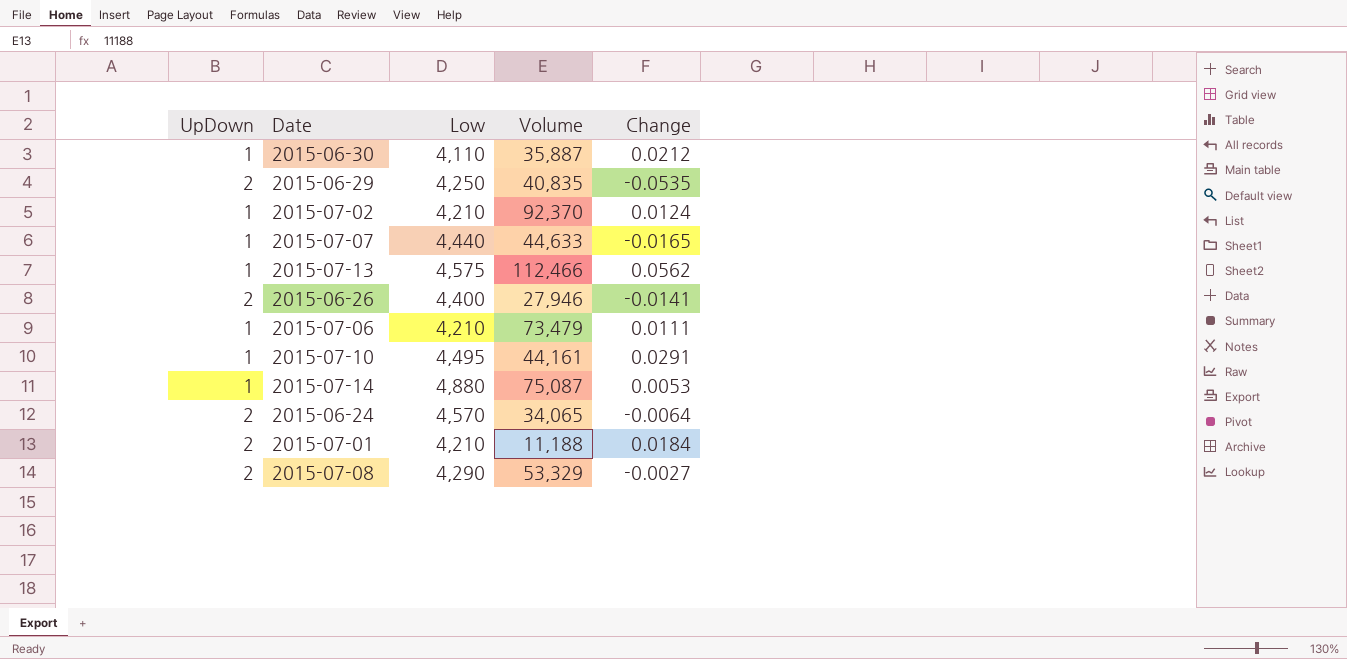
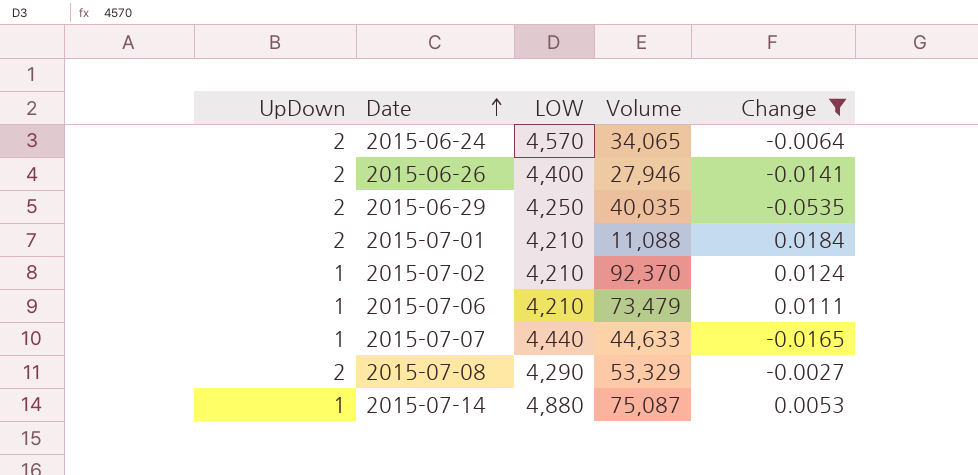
filter: none -> Change <= 0.0184
row order: none -> Date ascending
column name: Low -> LOW
2015-06-29 | Volume: 40,835 -> 40,035
2015-07-01 | Volume: 11,188 -> 11,088

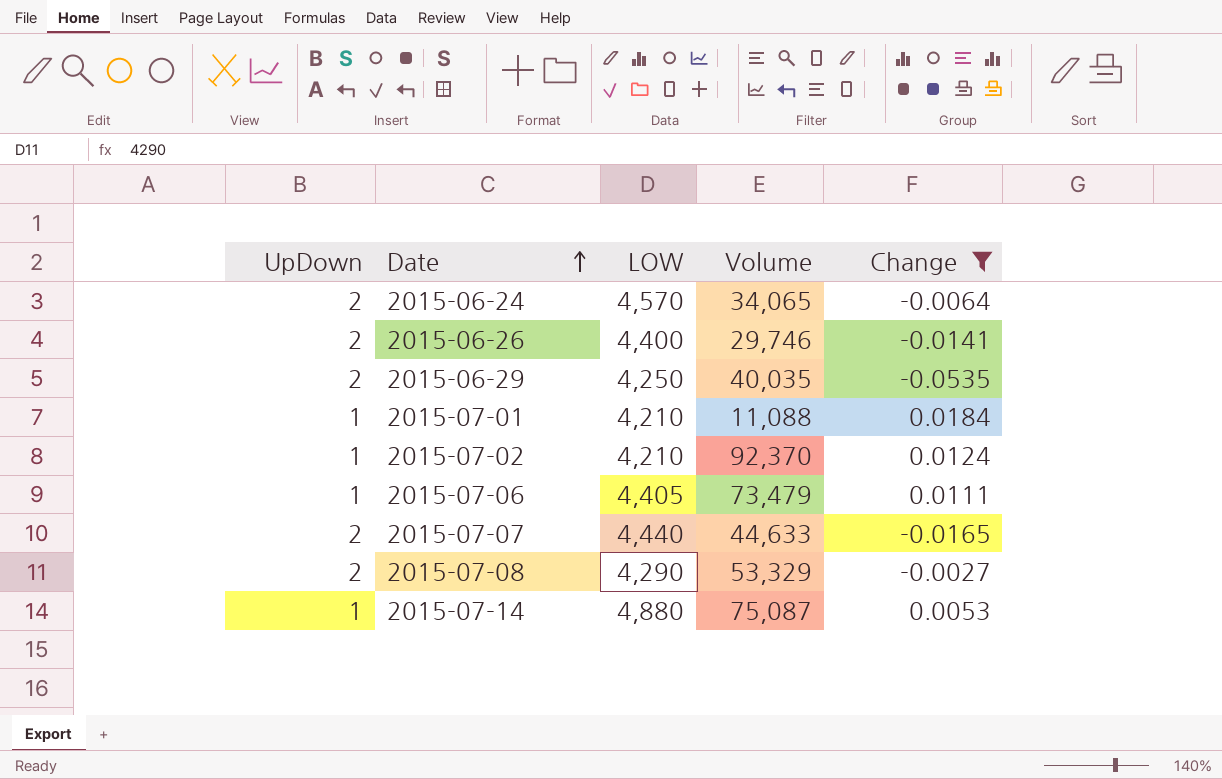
2015-06-26 | Volume: 27,946 -> 29,746
2015-07-01 | UpDown: 2 -> 1
2015-07-06 | LOW: 4,210 -> 4,405
2015-07-07 | UpDown: 1 -> 2

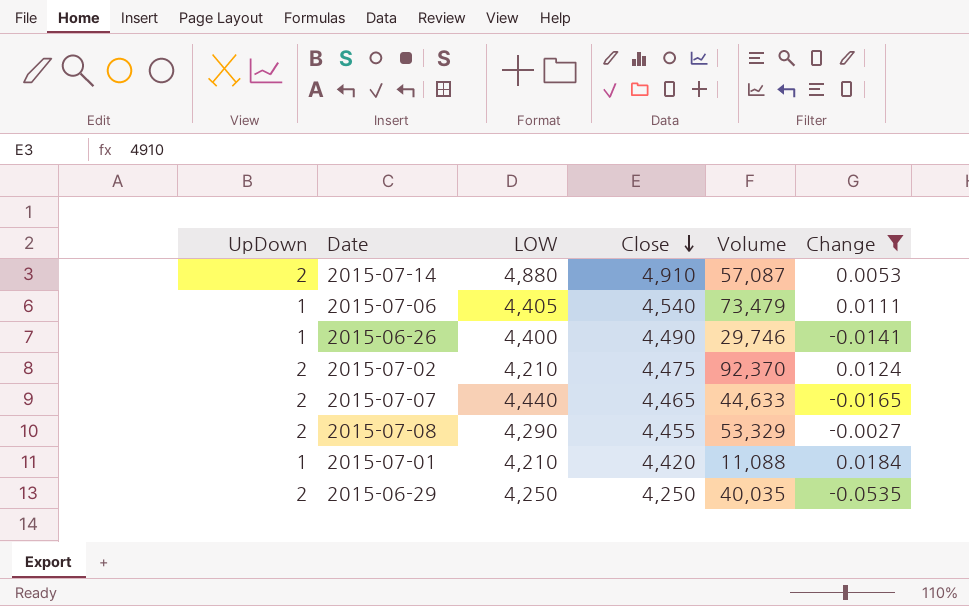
row order: Date ascending -> Close descending
column Close | position: none -> 4
row 2015-06-24: 2 | 4,570 | 34,065 | -0.0064 -> none
2015-07-14 | UpDown: 1 -> 2
2015-07-14 | Volume: 75,087 -> 57,087
2015-06-26 | UpDown: 2 -> 1
2015-07-02 | UpDown: 1 -> 2

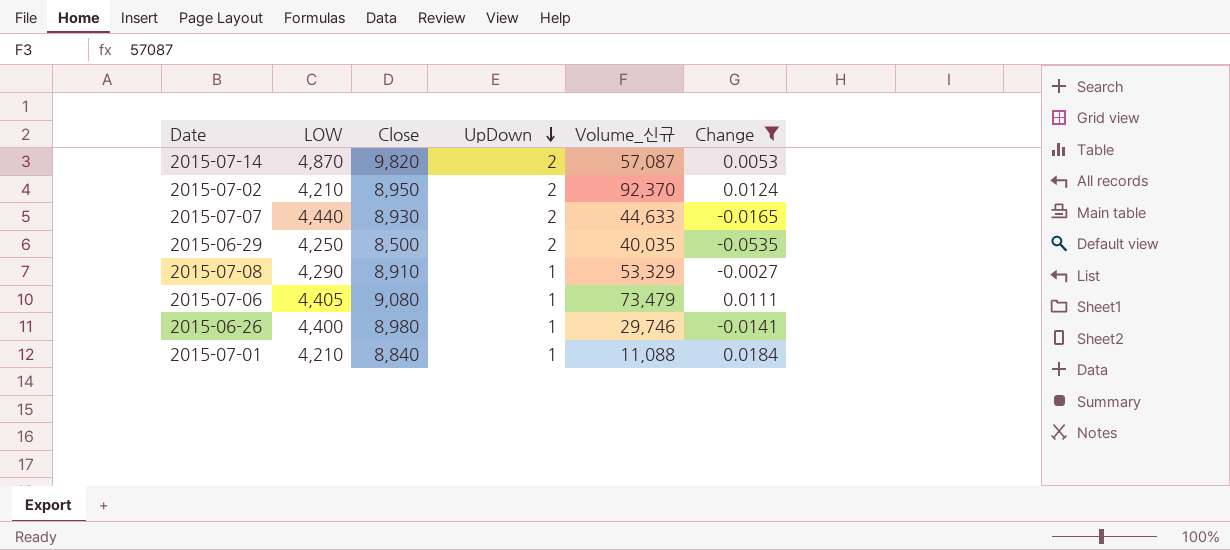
row order: Close descending -> UpDown descending
column UpDown | position: 1 -> 4
column name: Volume -> Volume_신규
2015-07-14 | LOW: 4,880 -> 4,870
2015-07-14 | Close: 4,910 -> 9,820
2015-07-02 | Close: 4,475 -> 8,950
2015-07-07 | Close: 4,465 -> 8,930
2015-06-29 | Close: 4,250 -> 8,500
2015-07-08 | Close: 4,455 -> 8,910
2015-07-08 | UpDown: 2 -> 1
2015-07-06 | Close: 4,540 -> 9,080
2015-06-26 | Close: 4,490 -> 8,980
2015-07-01 | Close: 4,420 -> 8,840

